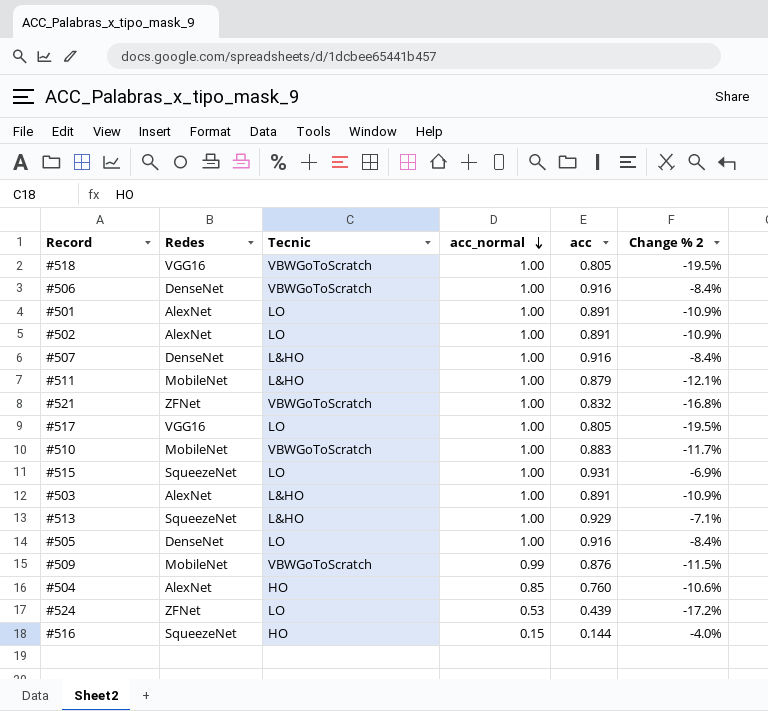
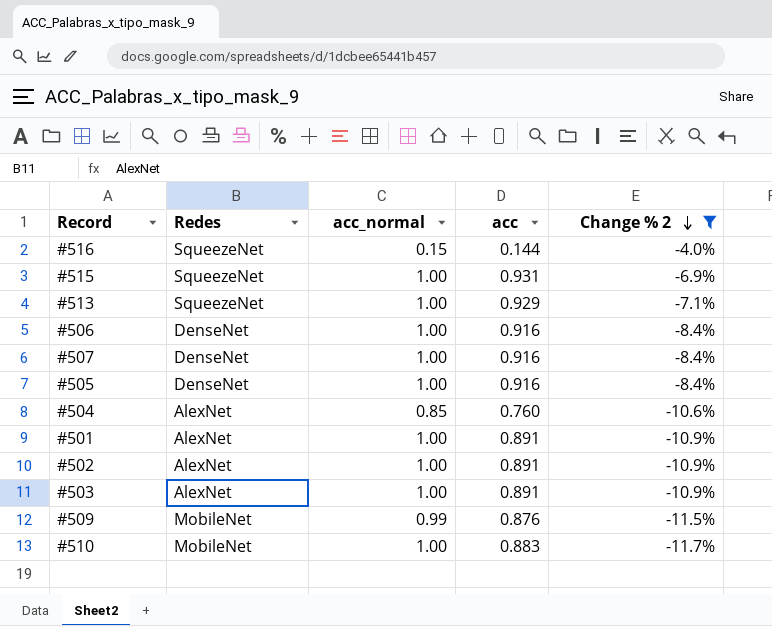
filter: none -> Change % 2 >= -11.7%
row order: acc_normal descending -> Change % 2 descending
column Tecnic | position: 3 -> none

